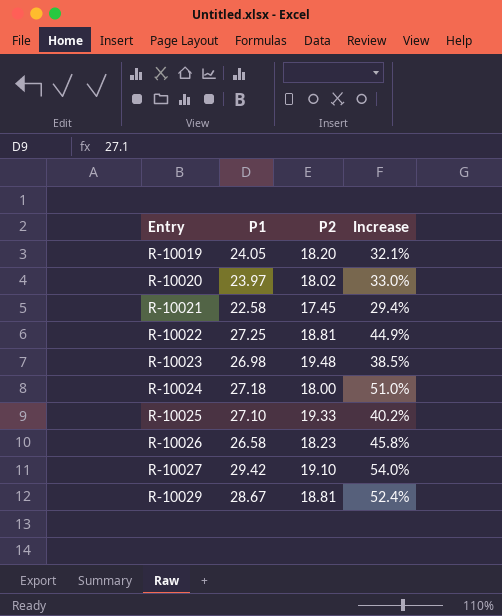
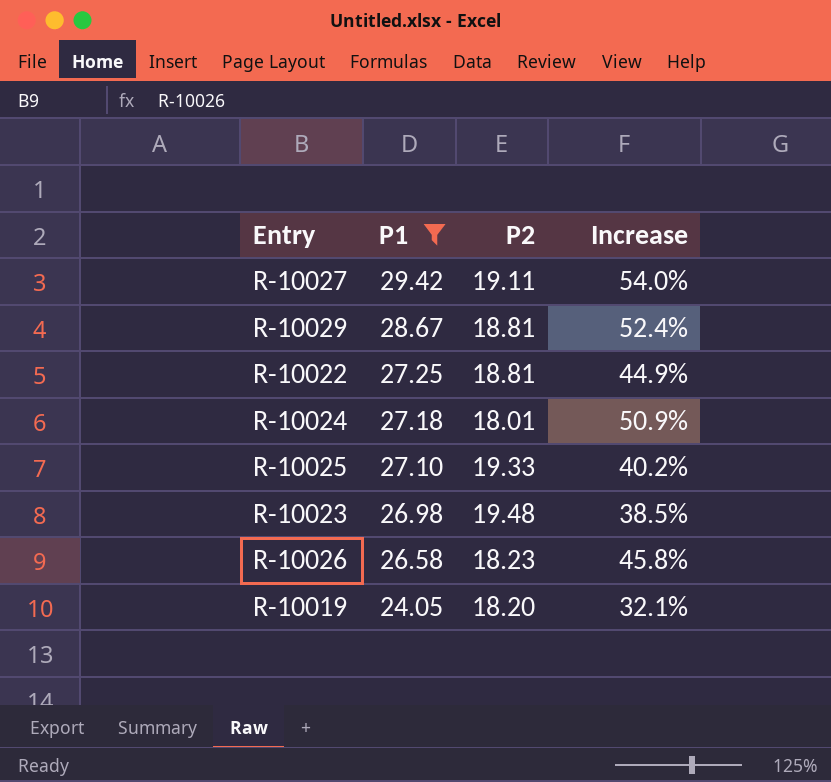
filter: none -> P1 >= 24.05
row order: Entry ascending -> P1 descending
R-10027 | P2: 19.10 -> 19.11
R-10024 | P2: 18.00 -> 18.01
R-10024 | Increase: 51.0% -> 50.9%

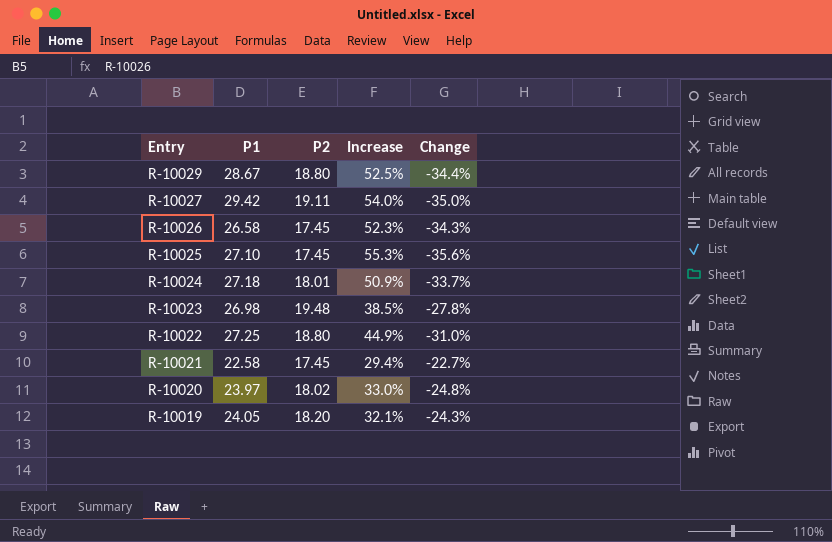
filter: P1 >= 24.05 -> none
row order: P1 descending -> Entry descending
column Change | formula: none -> ([P2] - [P1]) / [P1]
R-10029 | P2: 18.81 -> 18.80
R-10029 | Increase: 52.4% -> 52.5%
R-10026 | P2: 18.23 -> 17.45
R-10026 | Increase: 45.8% -> 52.3%
R-10025 | P2: 19.33 -> 17.45
R-10025 | Increase: 40.2% -> 55.3%
R-10022 | P2: 18.81 -> 18.80

